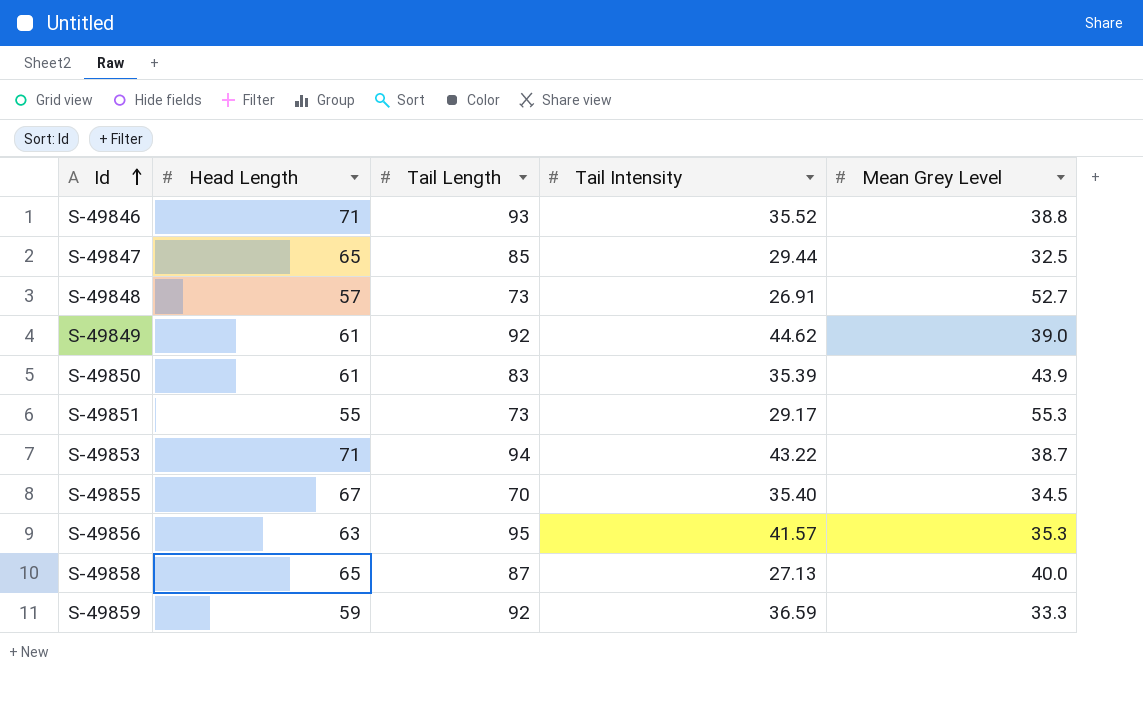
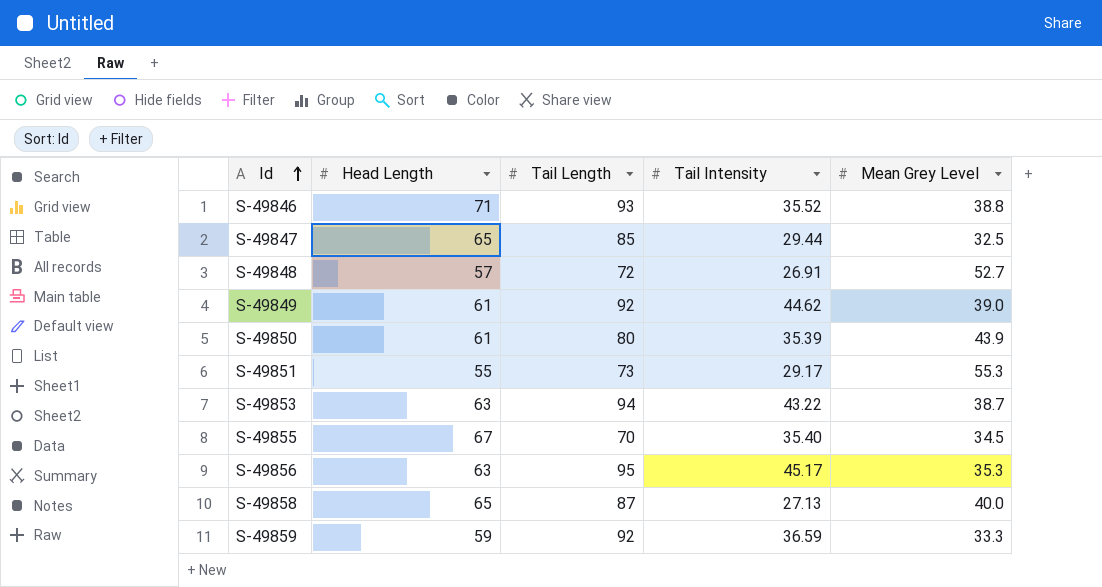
S-49848 | Tail Length: 73 -> 72
S-49850 | Tail Length: 83 -> 80
S-49853 | Head Length: 71 -> 63
S-49856 | Tail Intensity: 41.57 -> 45.17

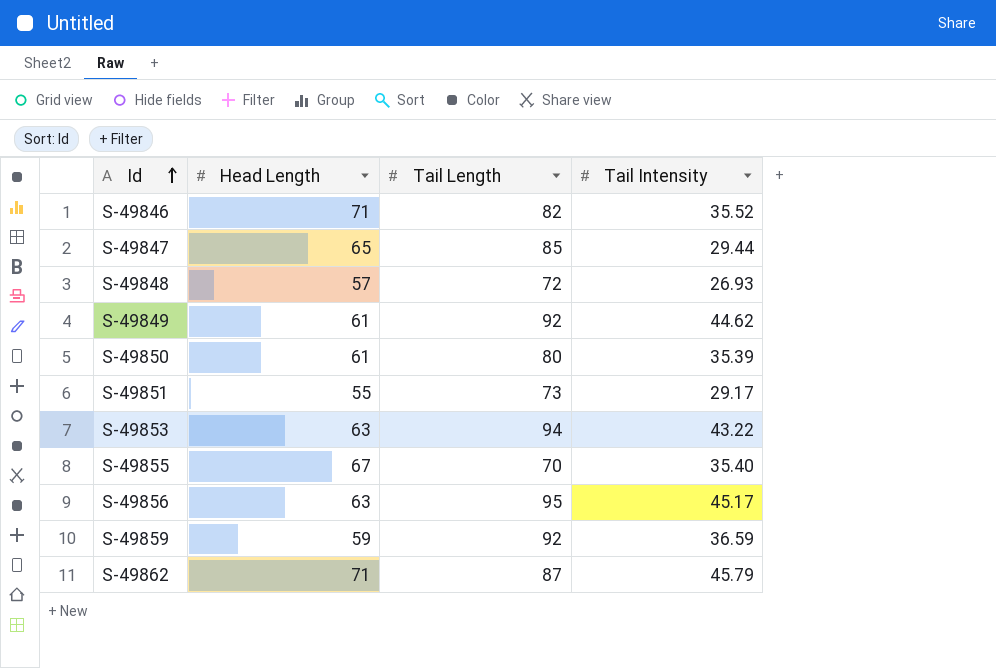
column Mean Grey Level | position: 5 -> none
row S-49858: 65 | 87 | 27.13 | 40.0 -> none
S-49846 | Tail Length: 93 -> 82
S-49848 | Tail Intensity: 26.91 -> 26.93
row S-49862: none -> 71 | 87 | 45.79

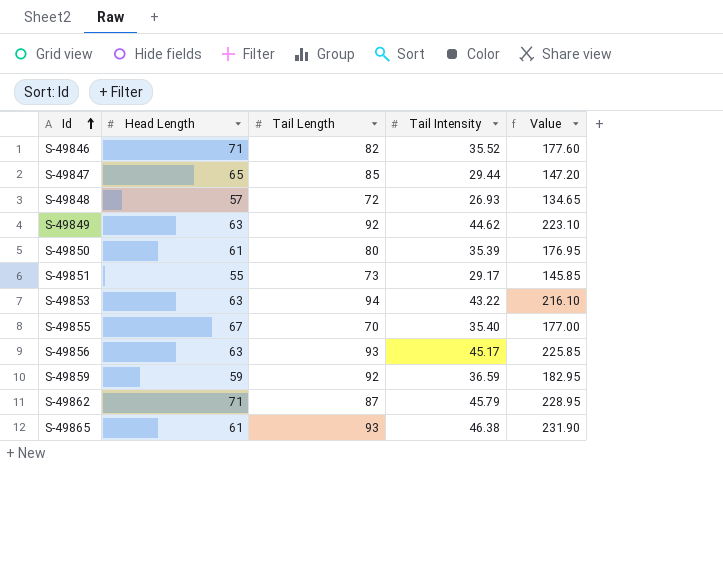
column Value | formula: none -> [Tail Intensity] * 5
S-49849 | Head Length: 61 -> 63
S-49856 | Tail Length: 95 -> 93
row S-49865: none -> 61 | 93 | 46.38 | 231.90

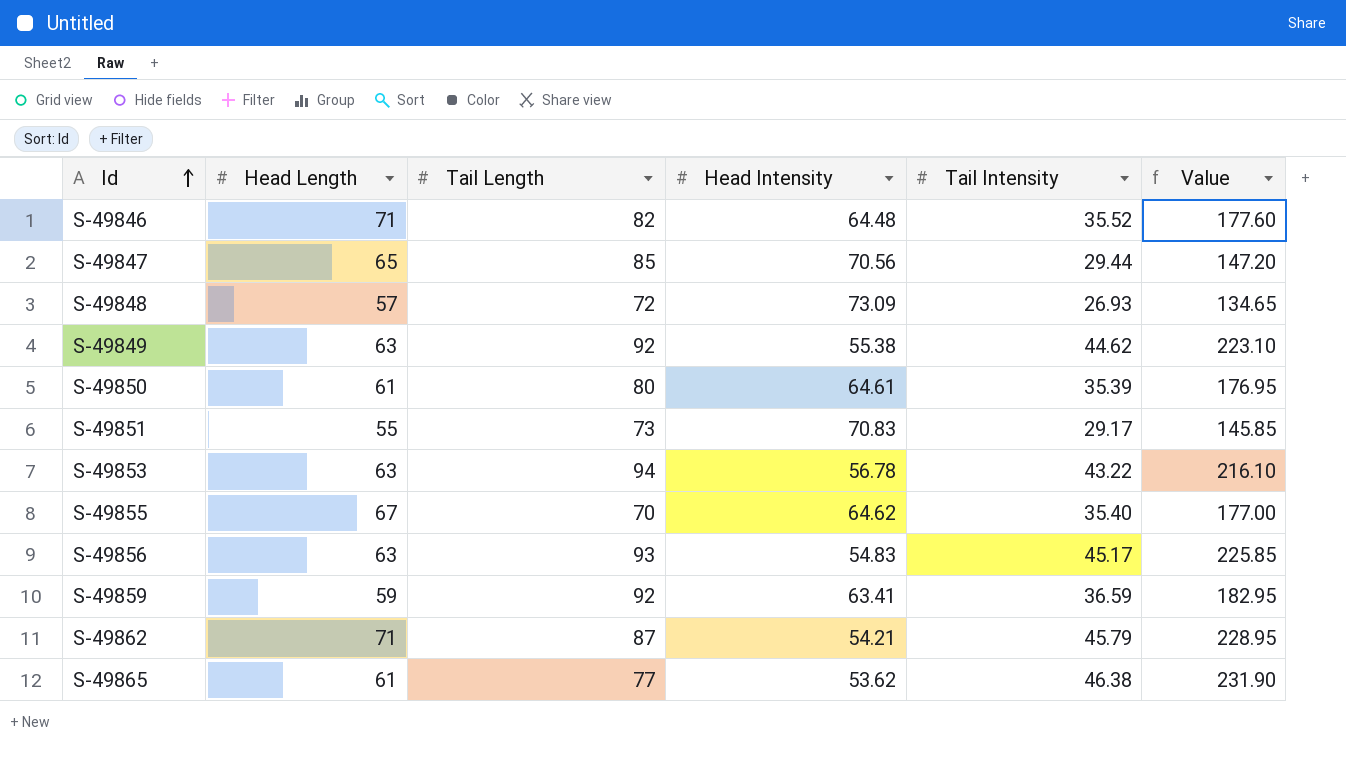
column Head Intensity | position: none -> 4
S-49865 | Tail Length: 93 -> 77

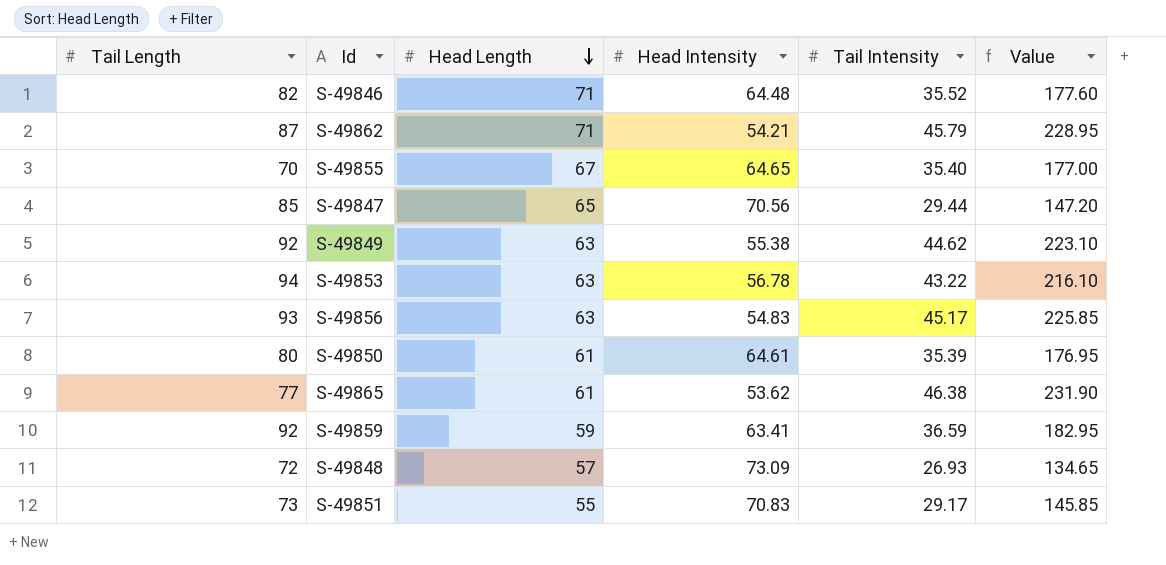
row order: Id ascending -> Head Length descending
column Tail Length | position: 3 -> 1
S-49855 | Head Intensity: 64.62 -> 64.65

